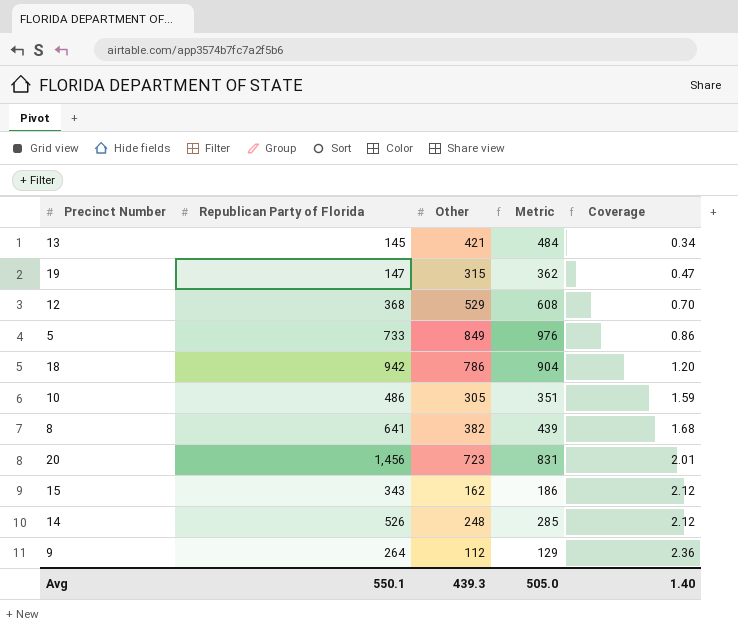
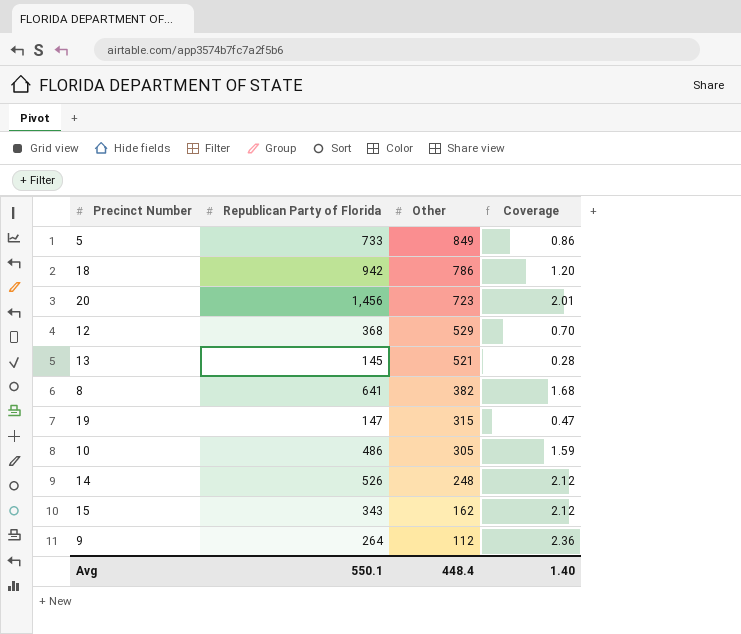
row order: Coverage ascending -> Other descending
column Metric | formula: [Other] * 1.15 -> none
13 | Other: 421 -> 521
13 | Coverage: 0.34 -> 0.28
Avg | Other: 439.3 -> 448.4

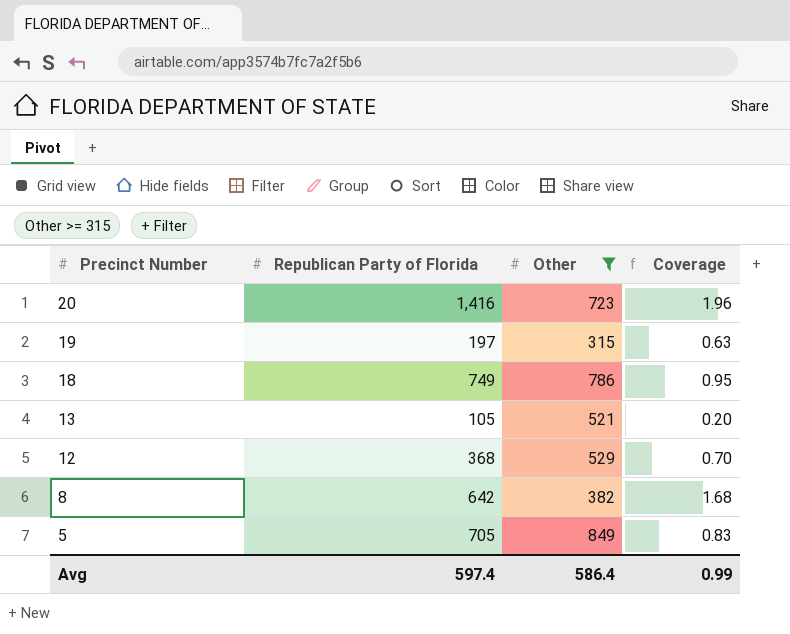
filter: none -> Other >= 315
row order: Other descending -> Precinct Number descending
20 | Republican Party of Florida: 1,456 -> 1,416
20 | Coverage: 2.01 -> 1.96
19 | Republican Party of Florida: 147 -> 197
19 | Coverage: 0.47 -> 0.63
18 | Republican Party of Florida: 942 -> 749
18 | Coverage: 1.20 -> 0.95
13 | Republican Party of Florida: 145 -> 105
13 | Coverage: 0.28 -> 0.20
8 | Republican Party of Florida: 641 -> 642
5 | Republican Party of Florida: 733 -> 705
5 | Coverage: 0.86 -> 0.83
Avg | Republican Party of Florida: 550.1 -> 597.4
Avg | Other: 448.4 -> 586.4
Avg | Coverage: 1.40 -> 0.99

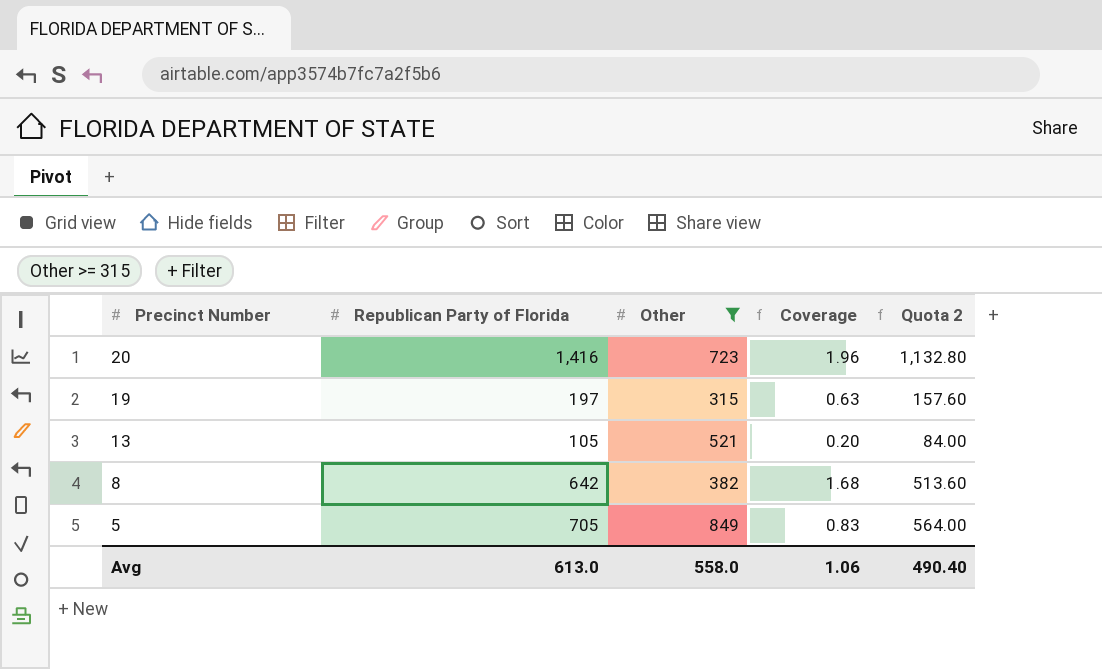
column Quota 2 | formula: none -> [Republican Party of Florida] * 0.8
row 18: 749 | 786 | 0.95 -> none
row 12: 368 | 529 | 0.70 -> none
Avg | Republican Party of Florida: 597.4 -> 613.0
Avg | Other: 586.4 -> 558.0
Avg | Coverage: 0.99 -> 1.06

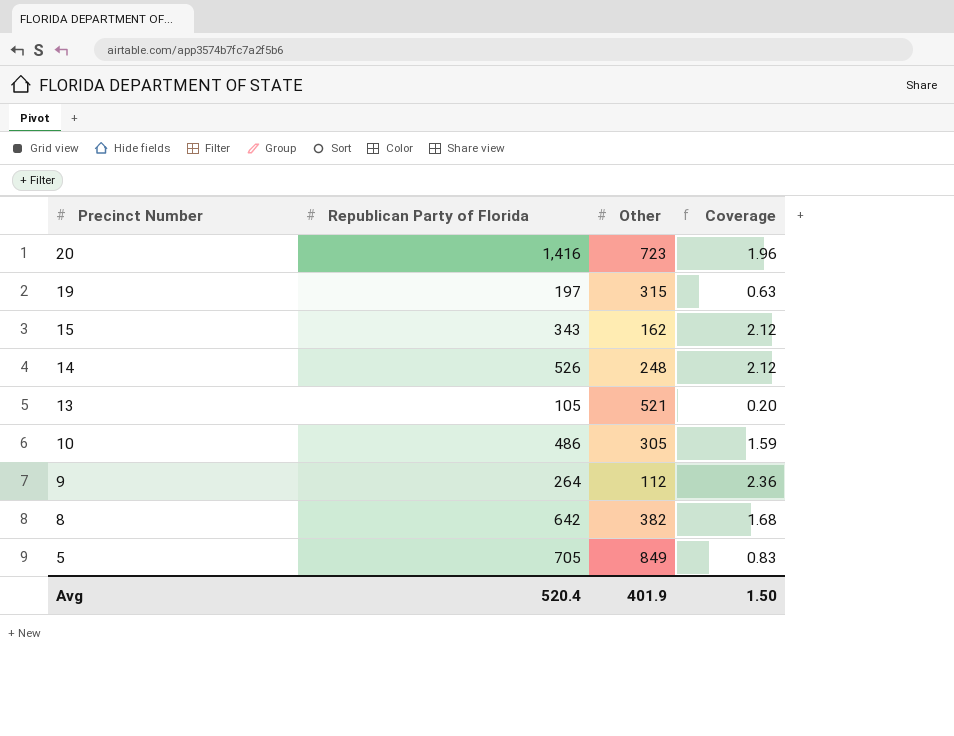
filter: Other >= 315 -> none
column Quota 2 | formula: [Republican Party of Florida] * 0.8 -> none
Avg | Republican Party of Florida: 613.0 -> 520.4
Avg | Other: 558.0 -> 401.9
Avg | Coverage: 1.06 -> 1.50

